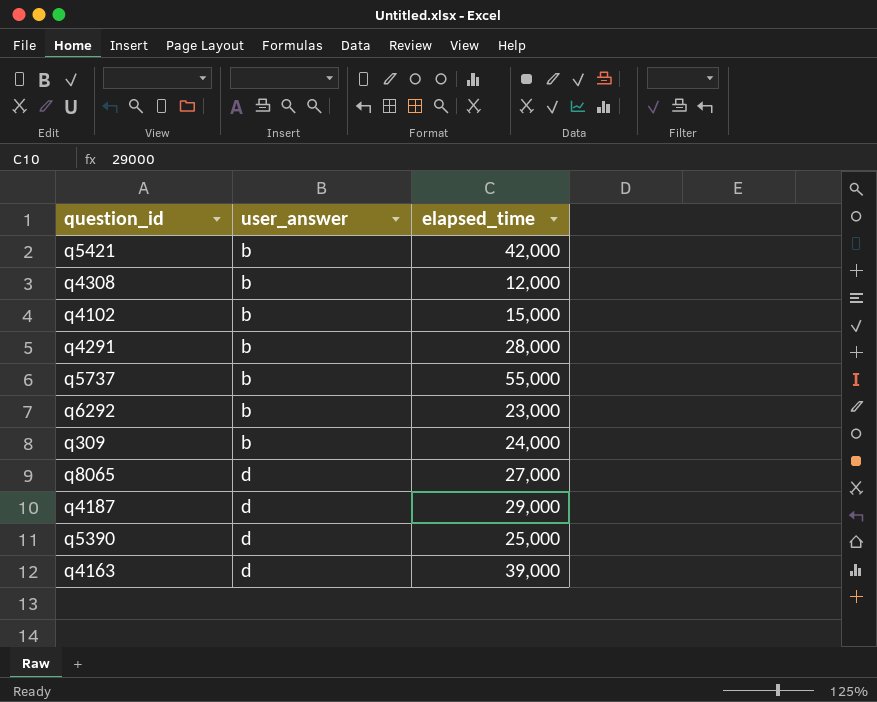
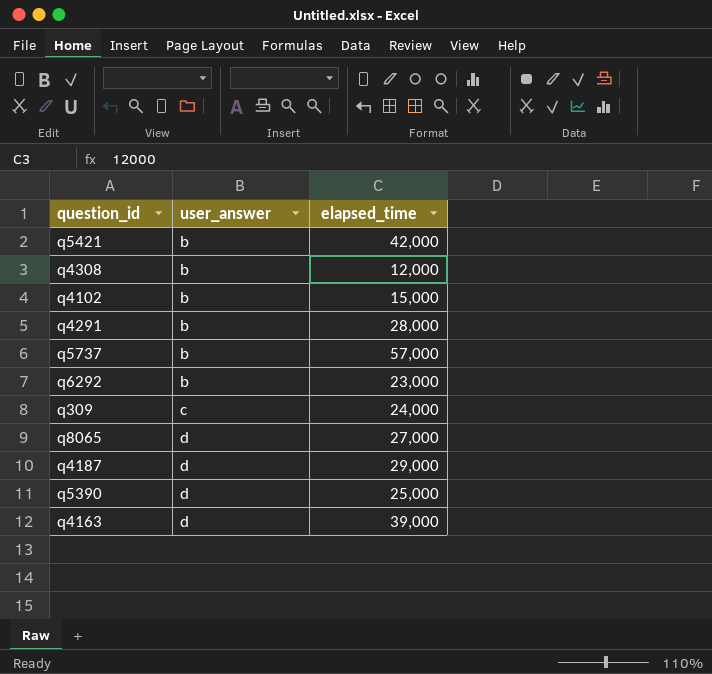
q5737 | elapsed_time: 55,000 -> 57,000
q309 | user_answer: b -> c

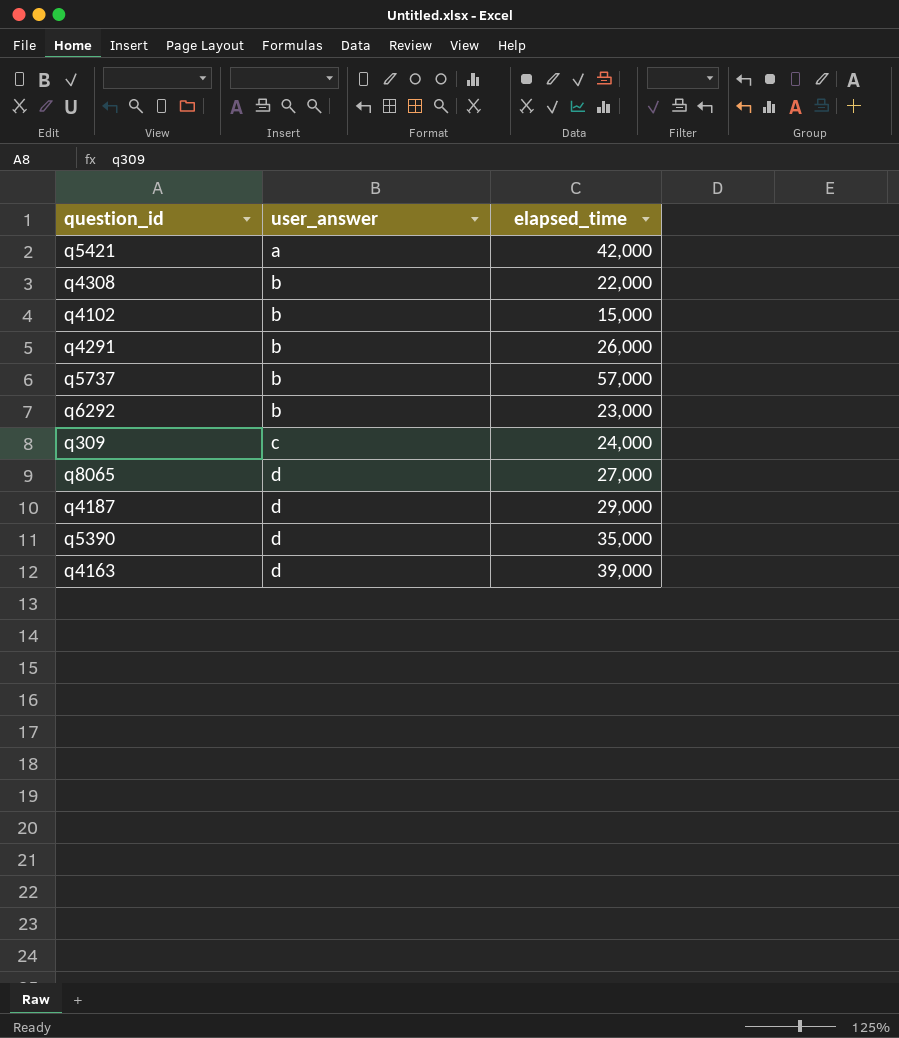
q5421 | user_answer: b -> a
q4308 | elapsed_time: 12,000 -> 22,000
q4291 | elapsed_time: 28,000 -> 26,000
q5390 | elapsed_time: 25,000 -> 35,000

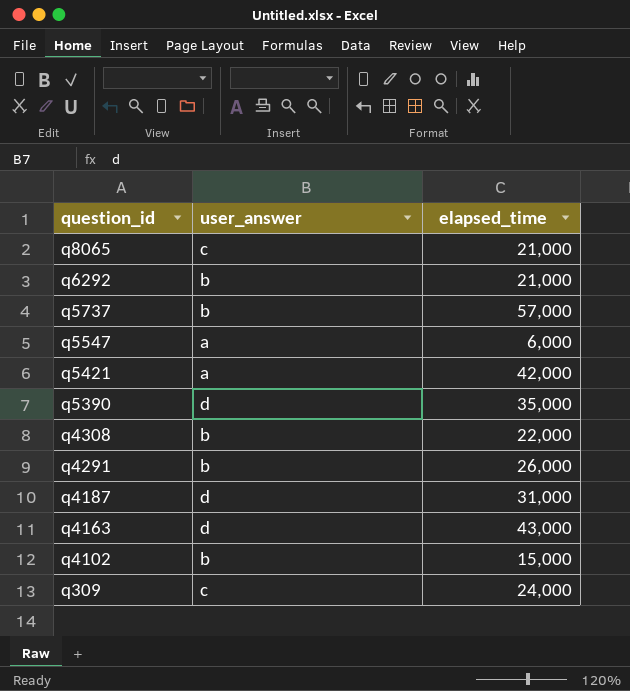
row order: user_answer ascending -> question_id descending
q8065 | user_answer: d -> c
q8065 | elapsed_time: 27,000 -> 21,000
q6292 | elapsed_time: 23,000 -> 21,000
row q5547: none -> a | 6,000
q4187 | elapsed_time: 29,000 -> 31,000
q4163 | elapsed_time: 39,000 -> 43,000

